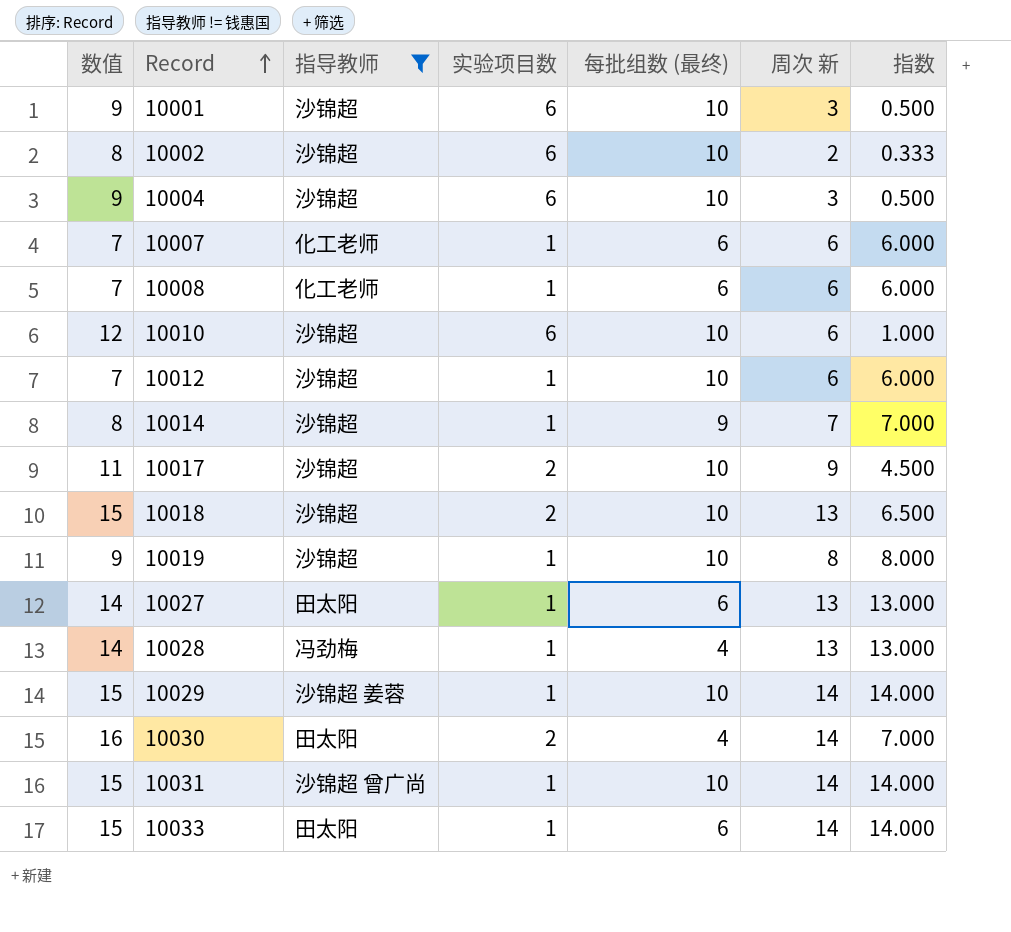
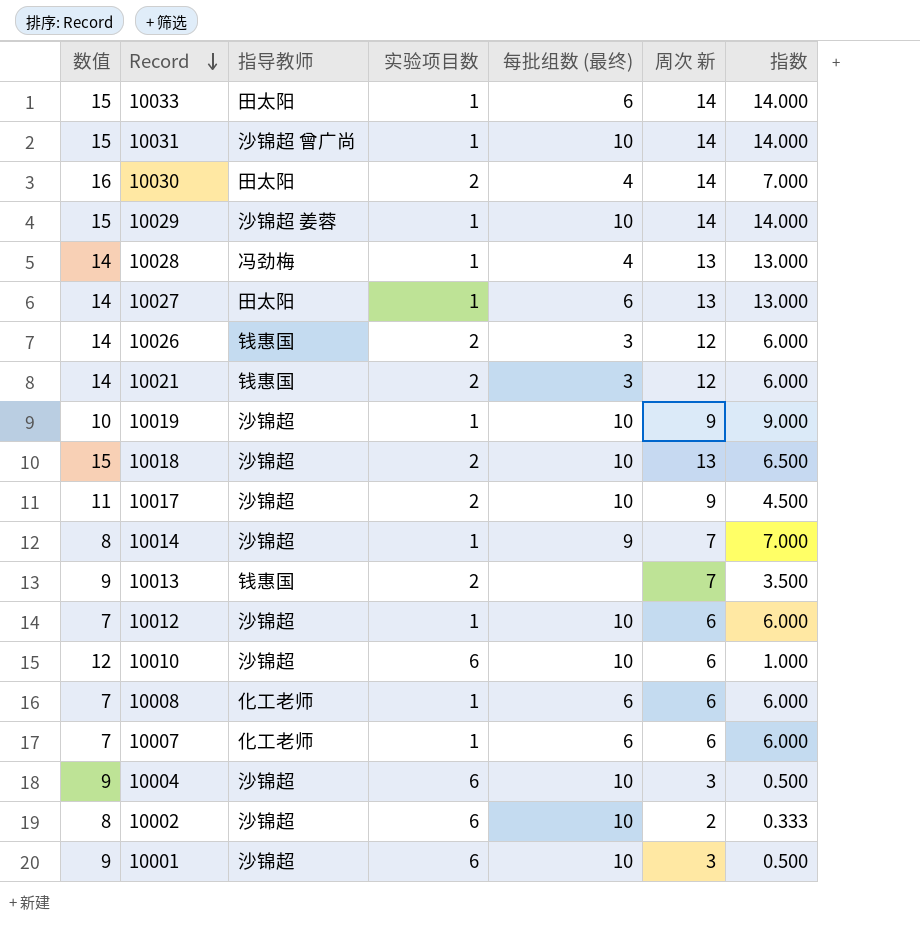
filter: 指导教师 != 钱惠国 -> none
row order: Record ascending -> Record descending
10019 | 数值: 9 -> 10
10019 | 周次 新: 8 -> 9
10019 | 指数: 8.000 -> 9.000

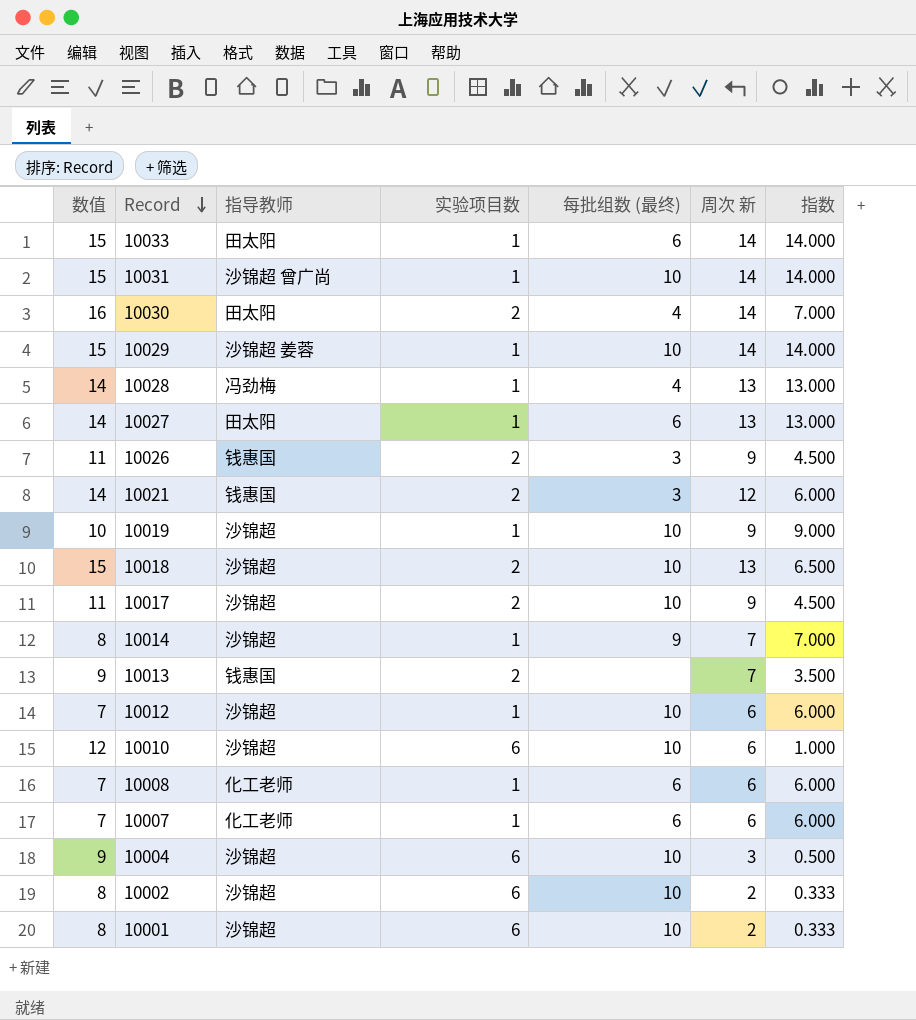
10026 | 数值: 14 -> 11
10026 | 周次 新: 12 -> 9
10026 | 指数: 6.000 -> 4.500
10001 | 数值: 9 -> 8
10001 | 周次 新: 3 -> 2
10001 | 指数: 0.500 -> 0.333

